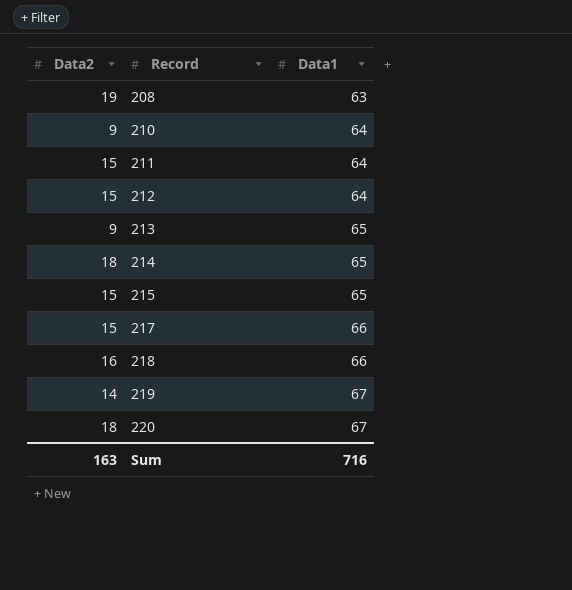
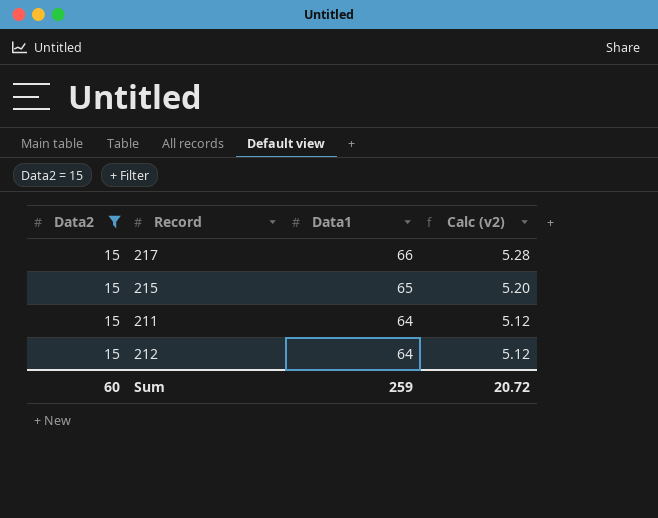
filter: none -> Data2 = 15
row order: Record ascending -> Data1 descending
column Calc (v2) | formula: none -> [Data1] * 0.08
Sum | Data2: 163 -> 60
Sum | Data1: 716 -> 259

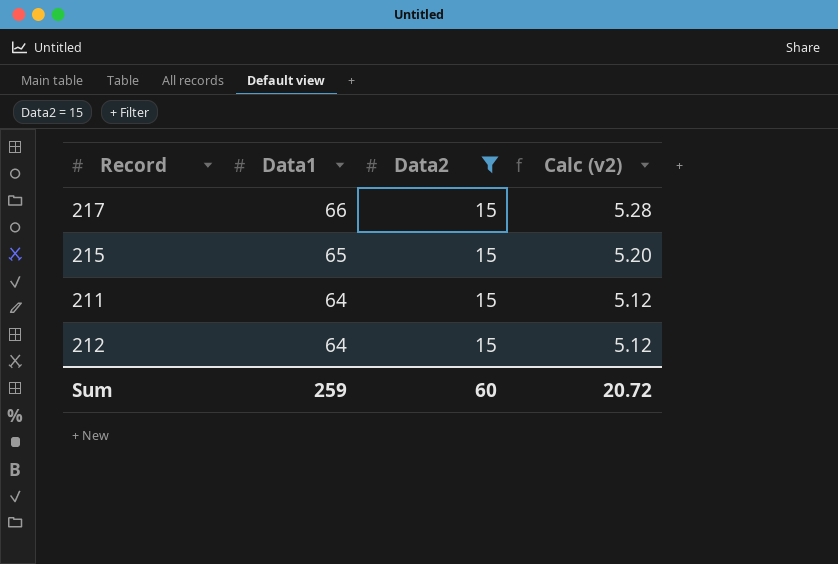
column Data2 | position: 1 -> 3

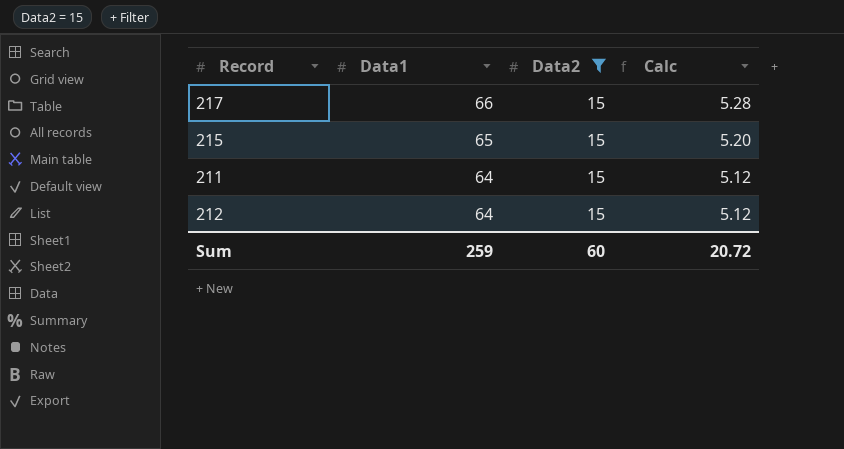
column name: Calc (v2) -> Calc

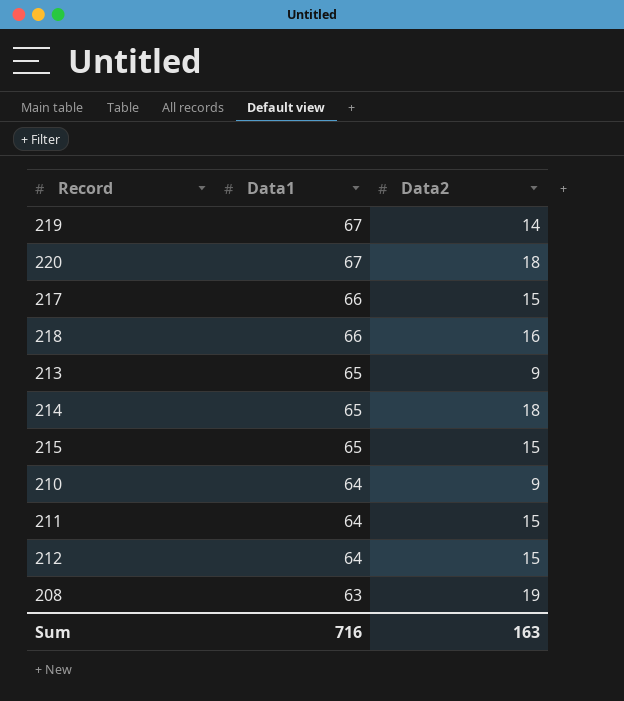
filter: Data2 = 15 -> none
column Calc | formula: [Data1] * 0.08 -> none
Sum | Data1: 259 -> 716
Sum | Data2: 60 -> 163

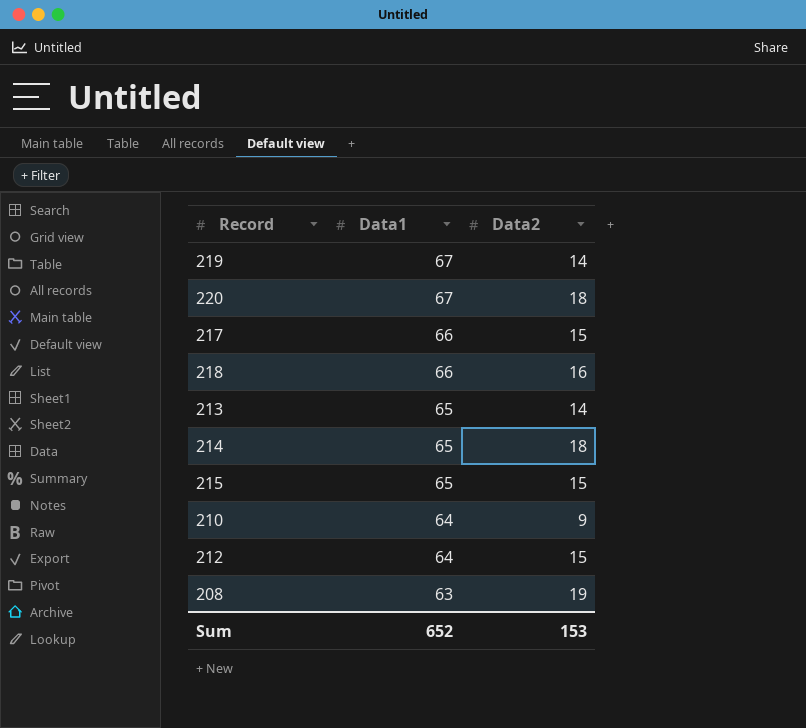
row 211: 64 | 15 -> none
213 | Data2: 9 -> 14
Sum | Data1: 716 -> 652
Sum | Data2: 163 -> 153

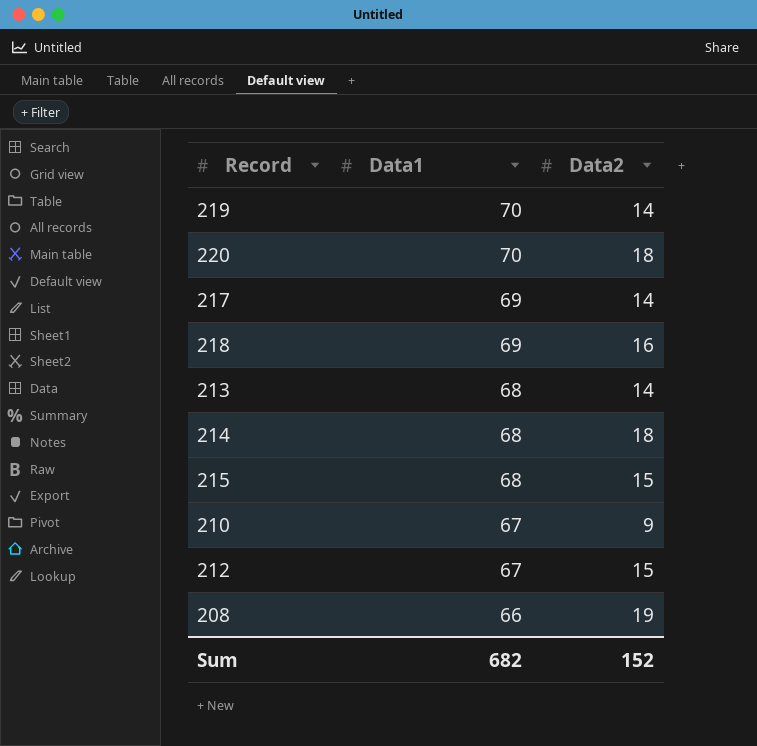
219 | Data1: 67 -> 70
220 | Data1: 67 -> 70
217 | Data1: 66 -> 69
217 | Data2: 15 -> 14
218 | Data1: 66 -> 69
213 | Data1: 65 -> 68
214 | Data1: 65 -> 68
215 | Data1: 65 -> 68
210 | Data1: 64 -> 67
212 | Data1: 64 -> 67
208 | Data1: 63 -> 66
Sum | Data1: 652 -> 682
Sum | Data2: 153 -> 152

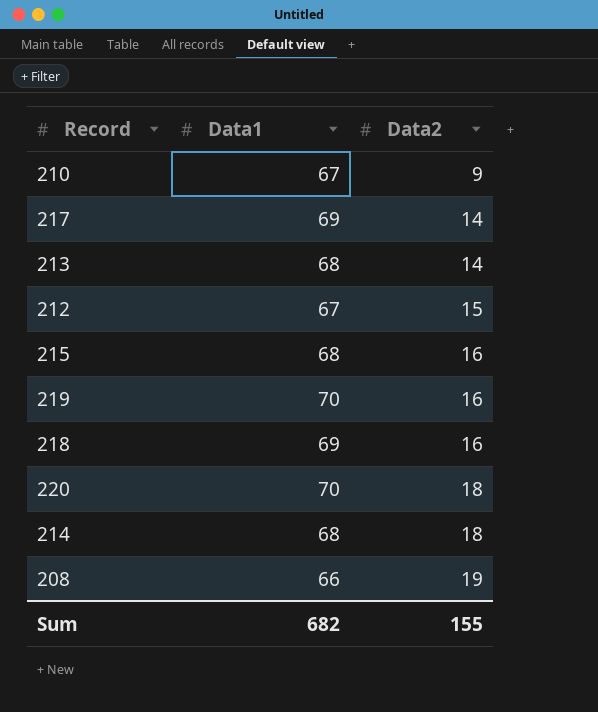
row order: Data1 descending -> Data2 ascending
215 | Data2: 15 -> 16
219 | Data2: 14 -> 16
Sum | Data2: 152 -> 155

